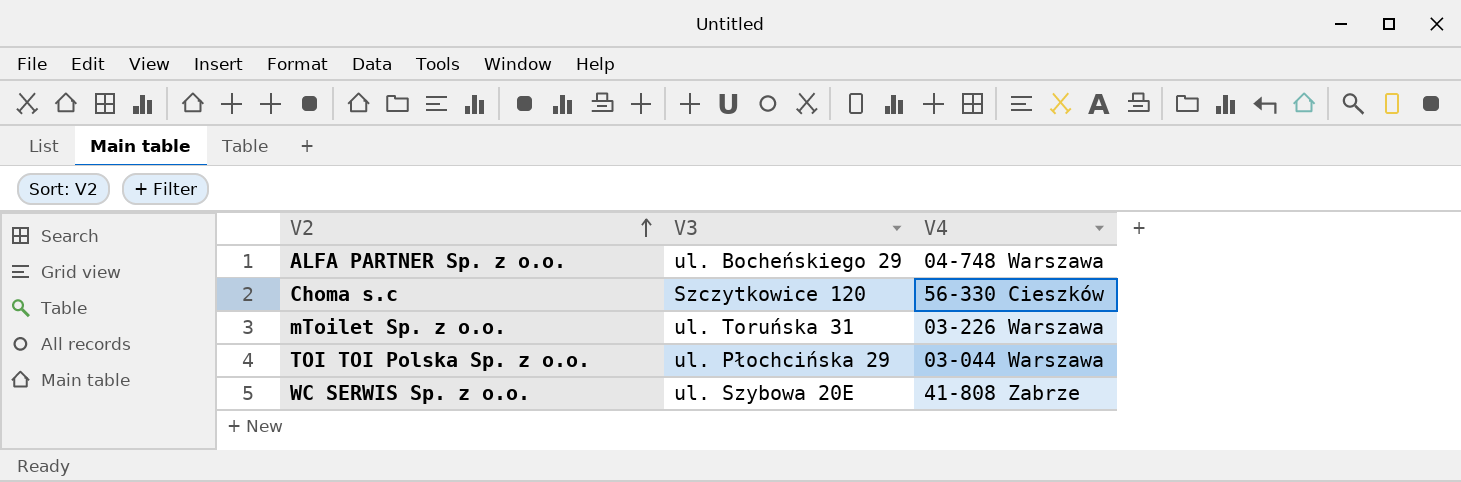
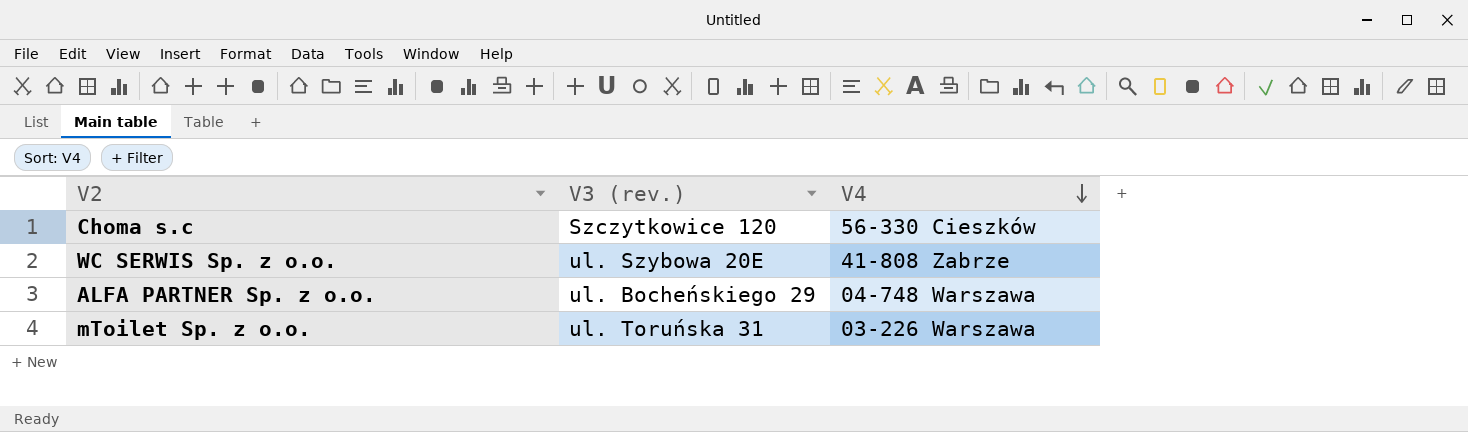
row order: V2 ascending -> V4 descending
column name: V3 -> V3 (rev.)
row TOI TOI Polska Sp. z o.o.: ul. Płochcińska 29 | 03-044 Warszawa -> none

